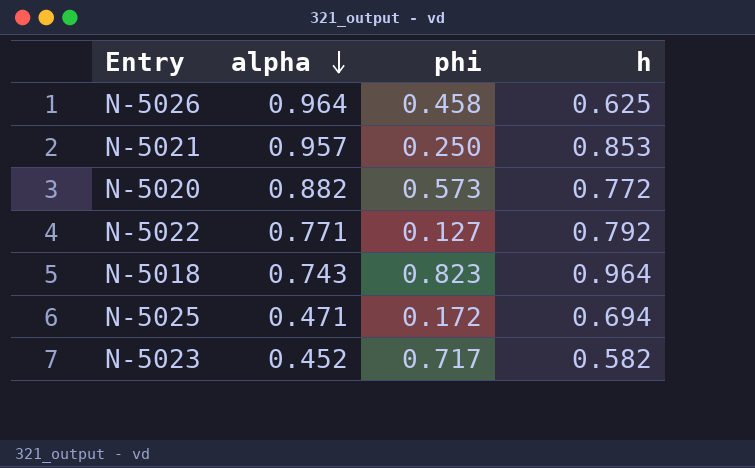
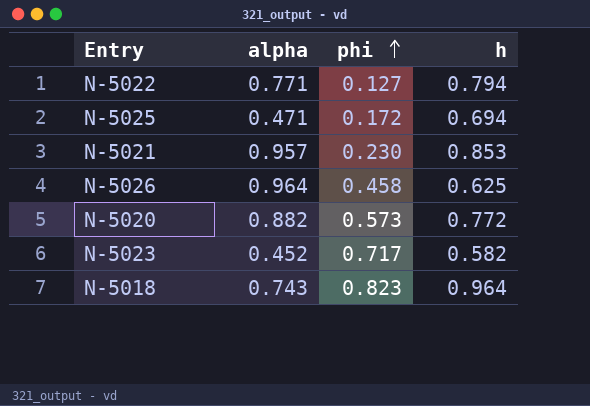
row order: alpha descending -> phi ascending
N-5022 | h: 0.792 -> 0.794
N-5021 | phi: 0.250 -> 0.230

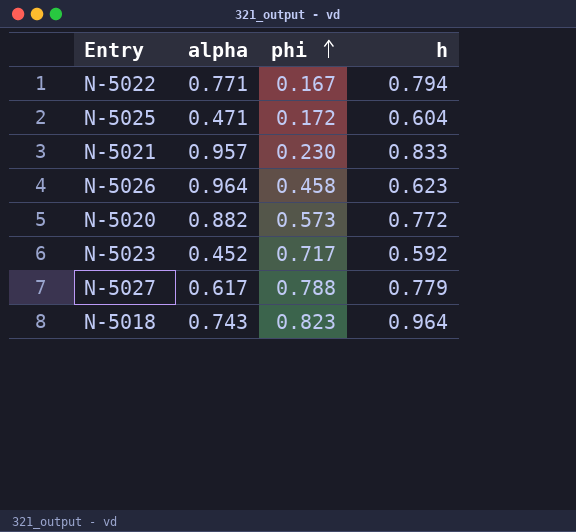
N-5022 | phi: 0.127 -> 0.167
N-5025 | h: 0.694 -> 0.604
N-5021 | h: 0.853 -> 0.833
N-5026 | h: 0.625 -> 0.623
N-5023 | h: 0.582 -> 0.592
row N-5027: none -> 0.617 | 0.788 | 0.779

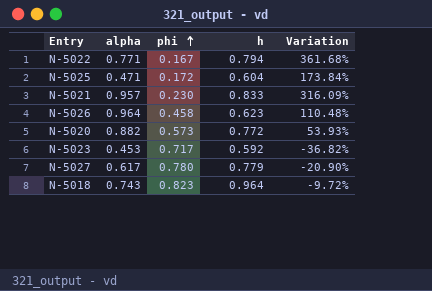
column Variation | formula: none -> ([alpha] - [phi]) / [phi]
N-5023 | alpha: 0.452 -> 0.453
N-5027 | phi: 0.788 -> 0.780

